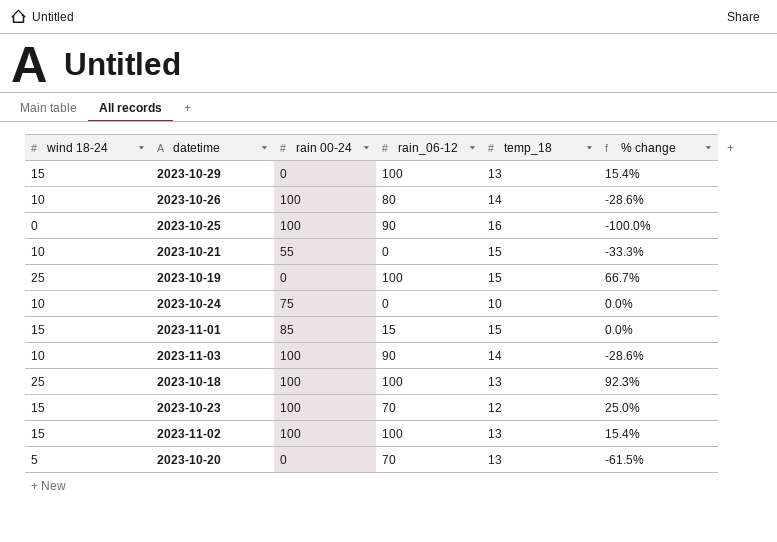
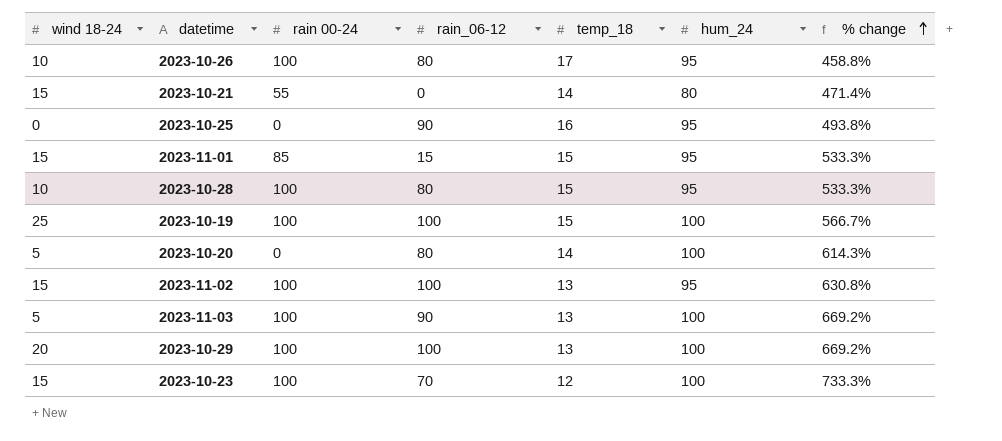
row order: none -> % change ascending
column hum_24 | position: none -> 6
column % change | formula: ([wind 18-24] - [temp_18]) / [temp_18] -> ([hum_24] - [temp_18]) / [temp_18]
row 2023-10-24: 10 | 75 | 0 | 10 | 0.0% -> none
row 2023-10-18: 25 | 100 | 100 | 13 | 92.3% -> none
2023-10-26 | temp_18: 14 -> 17
2023-10-21 | wind 18-24: 10 -> 15
2023-10-21 | temp_18: 15 -> 14
2023-10-25 | rain 00-24: 100 -> 0
row 2023-10-28: none -> 10 | 100 | 80 | 15 | 95 | 533.3%
2023-10-19 | rain 00-24: 0 -> 100
2023-10-20 | rain_06-12: 70 -> 80
2023-10-20 | temp_18: 13 -> 14
2023-11-03 | wind 18-24: 10 -> 5
2023-11-03 | temp_18: 14 -> 13
2023-10-29 | wind 18-24: 15 -> 20
2023-10-29 | rain 00-24: 0 -> 100

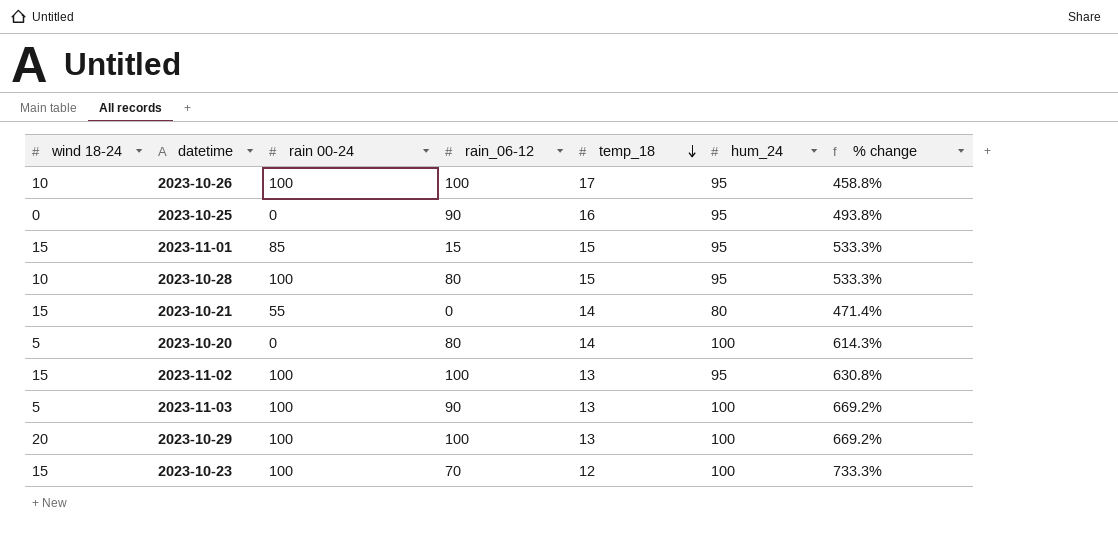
row order: % change ascending -> temp_18 descending
row 2023-10-19: 25 | 100 | 100 | 15 | 100 | 566.7% -> none
2023-10-26 | rain_06-12: 80 -> 100

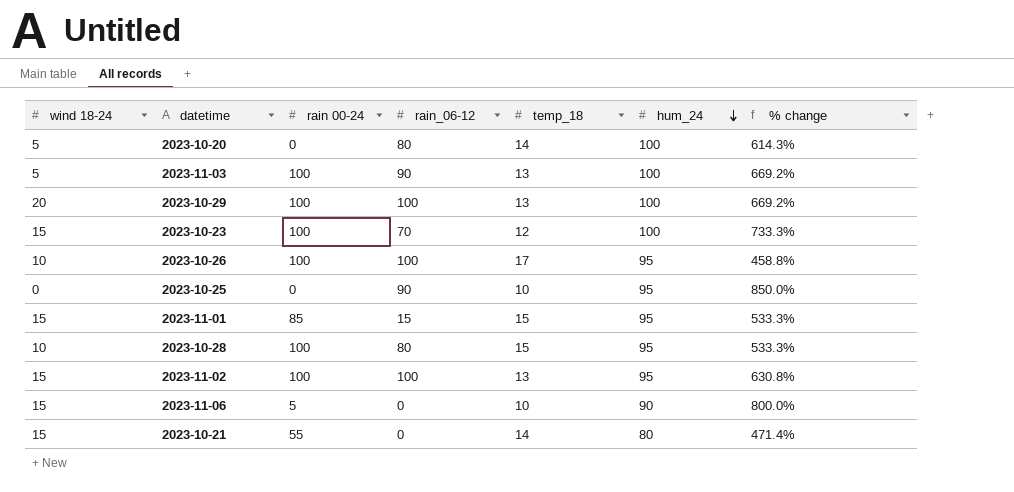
row order: temp_18 descending -> hum_24 descending
2023-10-25 | temp_18: 16 -> 10
2023-10-25 | % change: 493.8% -> 850.0%
row 2023-11-06: none -> 15 | 5 | 0 | 10 | 90 | 800.0%

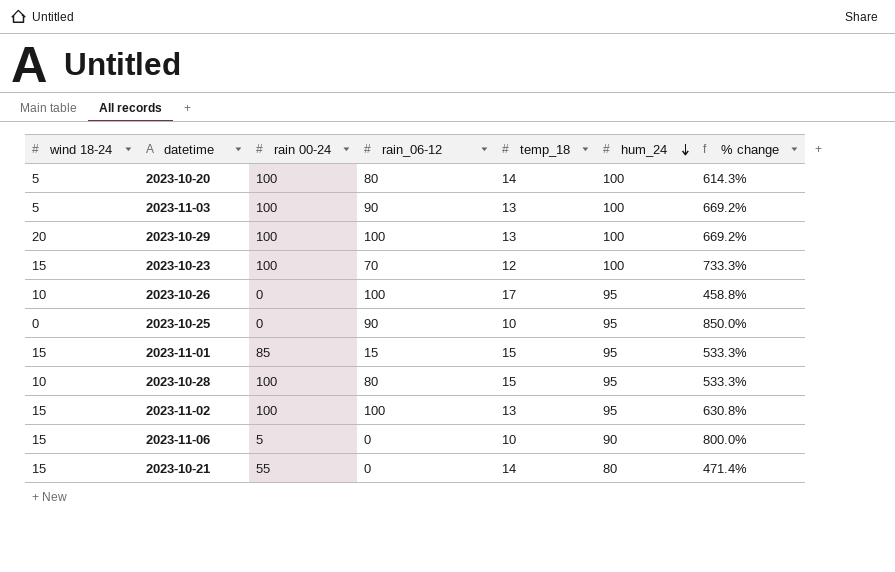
2023-10-20 | rain 00-24: 0 -> 100
2023-10-26 | rain 00-24: 100 -> 0

